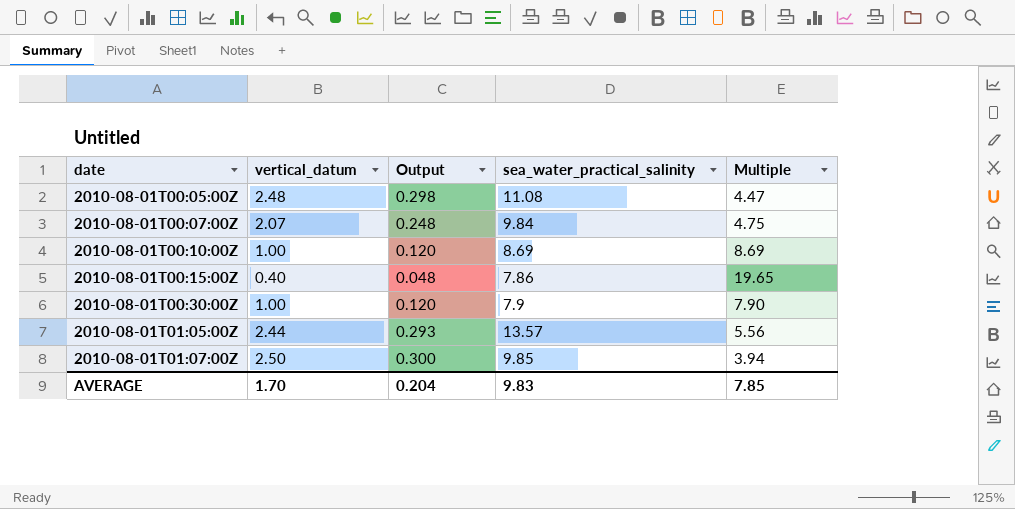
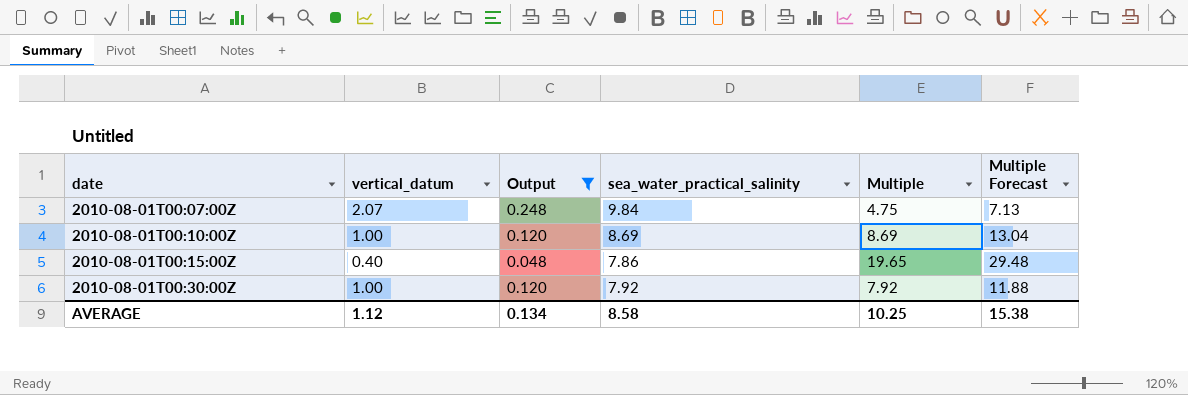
filter: none -> Output <= 0.248
column Multiple Forecast | formula: none -> [Multiple] * 1.5
2010-08-01T00:30:00Z | sea_water_practical_salinity: 7.9 -> 7.92
2010-08-01T00:30:00Z | Multiple: 7.90 -> 7.92
AVERAGE | vertical_datum: 1.70 -> 1.12
AVERAGE | Output: 0.204 -> 0.134
AVERAGE | sea_water_practical_salinity: 9.83 -> 8.58
AVERAGE | Multiple: 7.85 -> 10.25

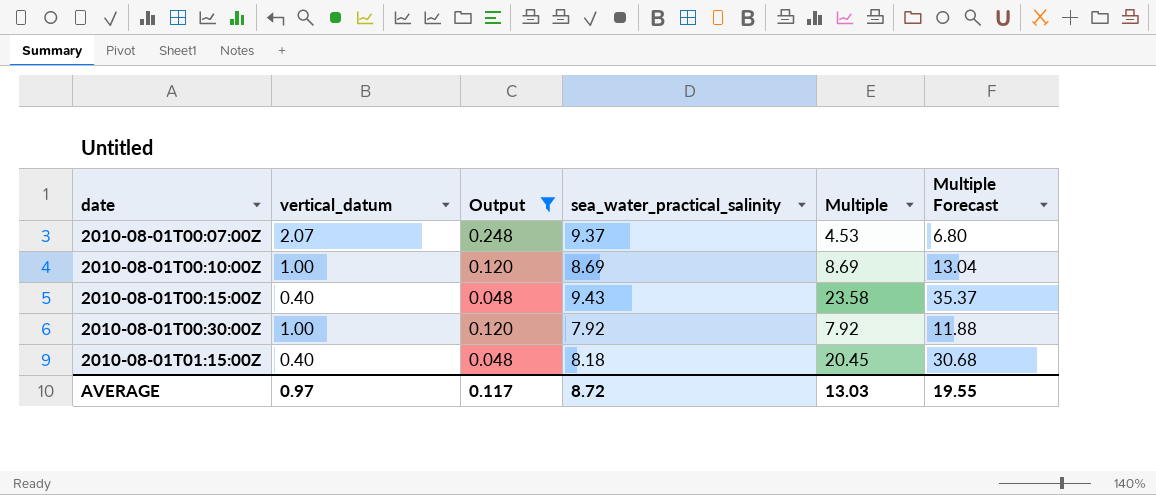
2010-08-01T00:07:00Z | sea_water_practical_salinity: 9.84 -> 9.37
2010-08-01T00:07:00Z | Multiple: 4.75 -> 4.53
2010-08-01T00:07:00Z | Multiple Forecast: 7.13 -> 6.80
2010-08-01T00:15:00Z | sea_water_practical_salinity: 7.86 -> 9.43
2010-08-01T00:15:00Z | Multiple: 19.65 -> 23.58
2010-08-01T00:15:00Z | Multiple Forecast: 29.48 -> 35.37
row 2010-08-01T01:15:00Z: none -> 0.40 | 0.048 | 8.18 | 20.45 | 30.68
AVERAGE | vertical_datum: 1.12 -> 0.97
AVERAGE | Output: 0.134 -> 0.117
AVERAGE | sea_water_practical_salinity: 8.58 -> 8.72
AVERAGE | Multiple: 10.25 -> 13.03
AVERAGE | Multiple Forecast: 15.38 -> 19.55

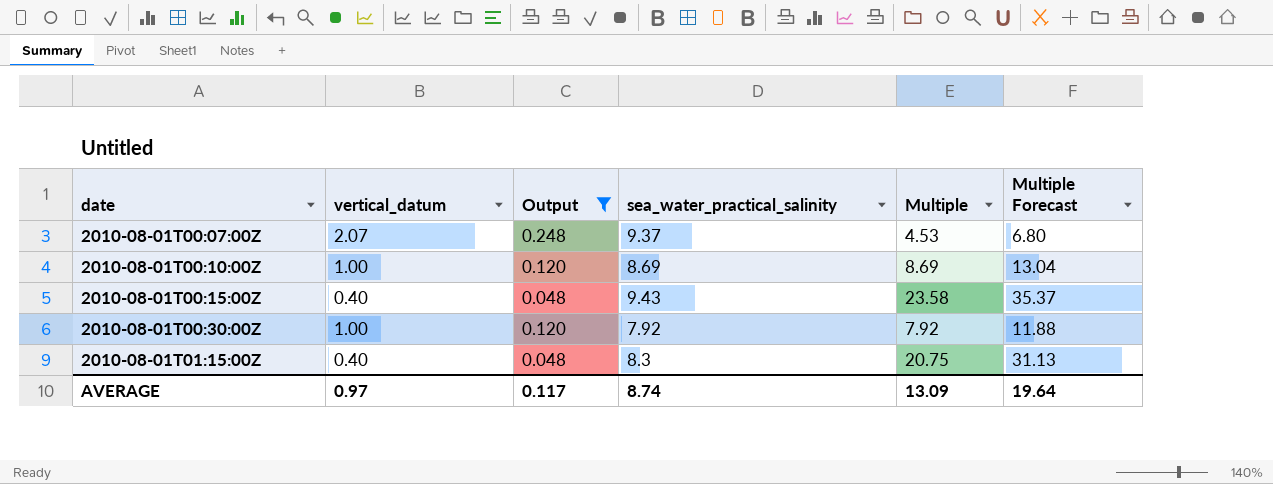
2010-08-01T01:15:00Z | sea_water_practical_salinity: 8.18 -> 8.3
2010-08-01T01:15:00Z | Multiple: 20.45 -> 20.75
2010-08-01T01:15:00Z | Multiple Forecast: 30.68 -> 31.13
AVERAGE | sea_water_practical_salinity: 8.72 -> 8.74
AVERAGE | Multiple: 13.03 -> 13.09
AVERAGE | Multiple Forecast: 19.55 -> 19.64

